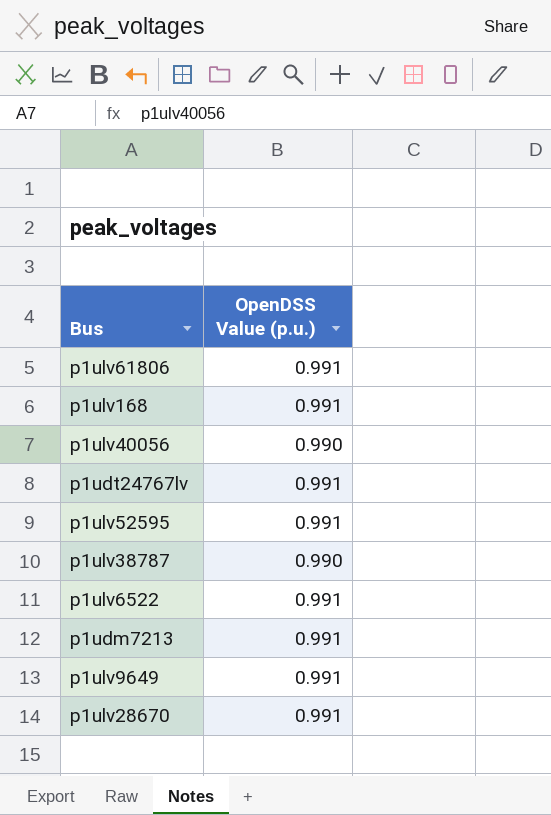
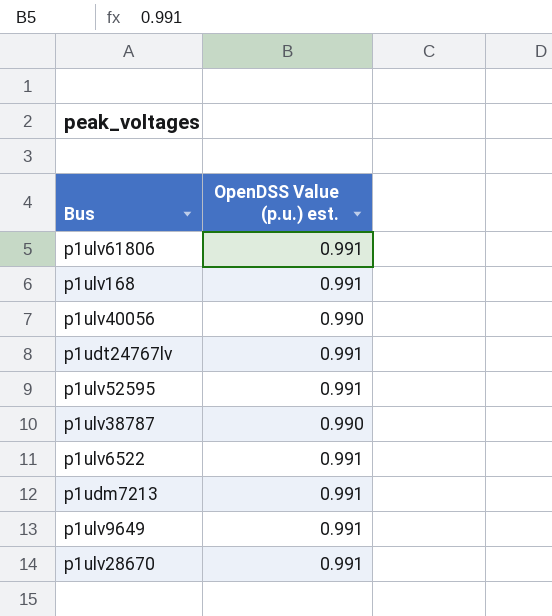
column name: OpenDSS Value (p.u.) -> OpenDSS Value (p.u.) est.

